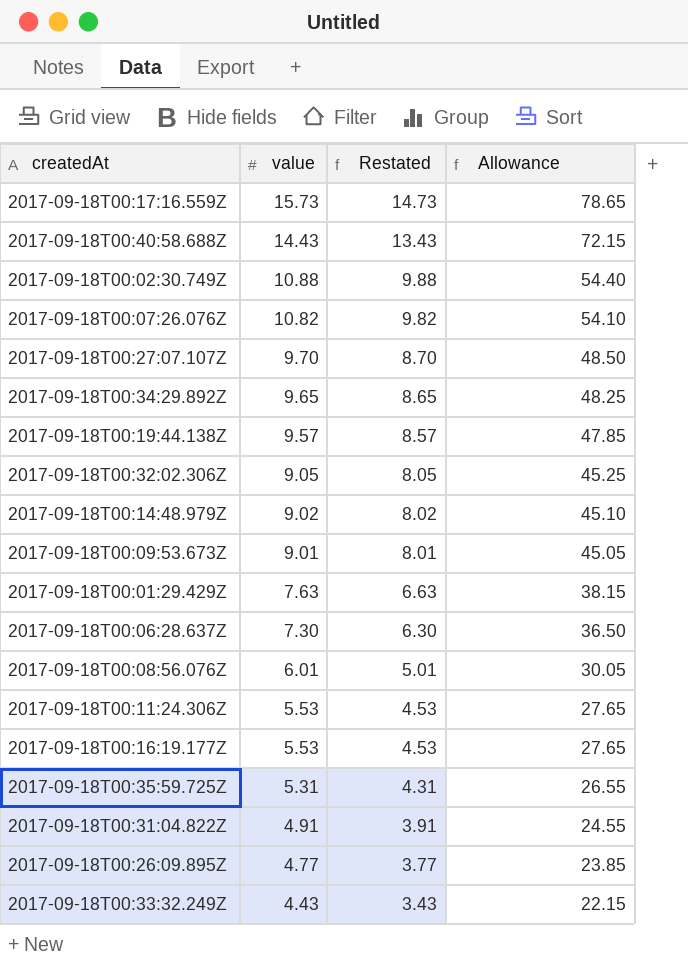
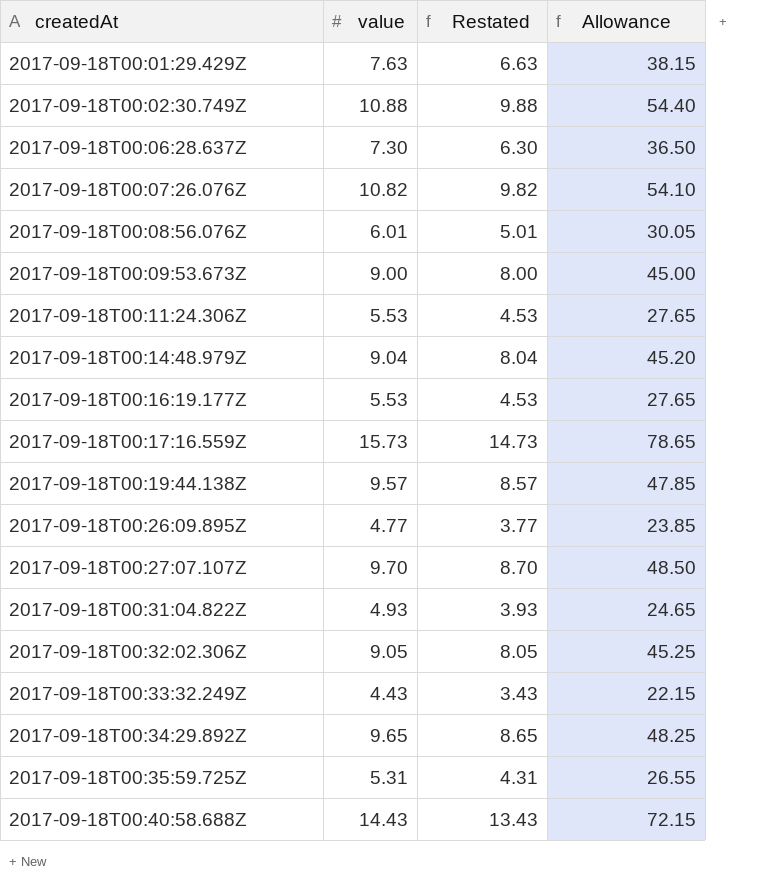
row order: value descending -> createdAt ascending
2017-09-18T00:09:53.673Z | value: 9.01 -> 9.00
2017-09-18T00:09:53.673Z | Restated: 8.01 -> 8.00
2017-09-18T00:09:53.673Z | Allowance: 45.05 -> 45.00
2017-09-18T00:14:48.979Z | value: 9.02 -> 9.04
2017-09-18T00:14:48.979Z | Restated: 8.02 -> 8.04
2017-09-18T00:14:48.979Z | Allowance: 45.10 -> 45.20
2017-09-18T00:31:04.822Z | value: 4.91 -> 4.93
2017-09-18T00:31:04.822Z | Restated: 3.91 -> 3.93
2017-09-18T00:31:04.822Z | Allowance: 24.55 -> 24.65

